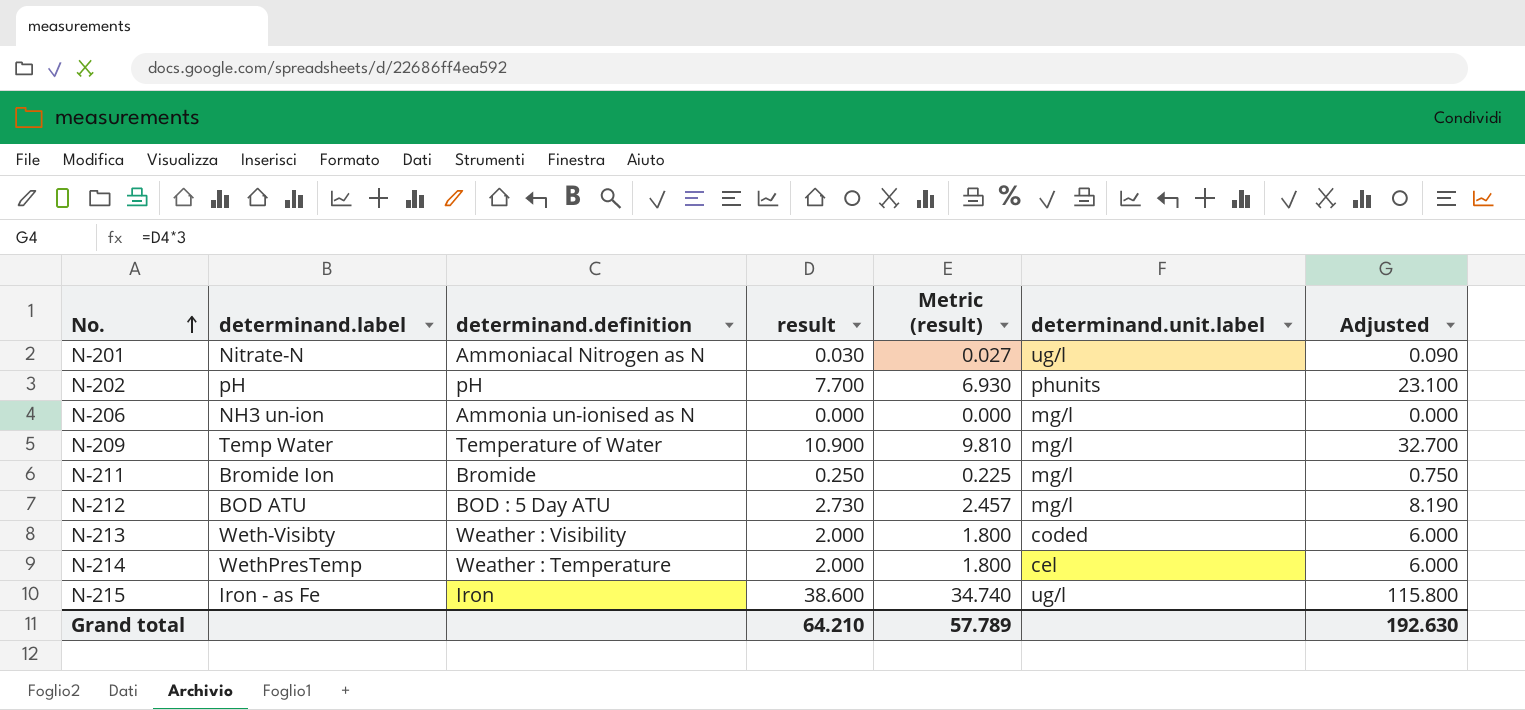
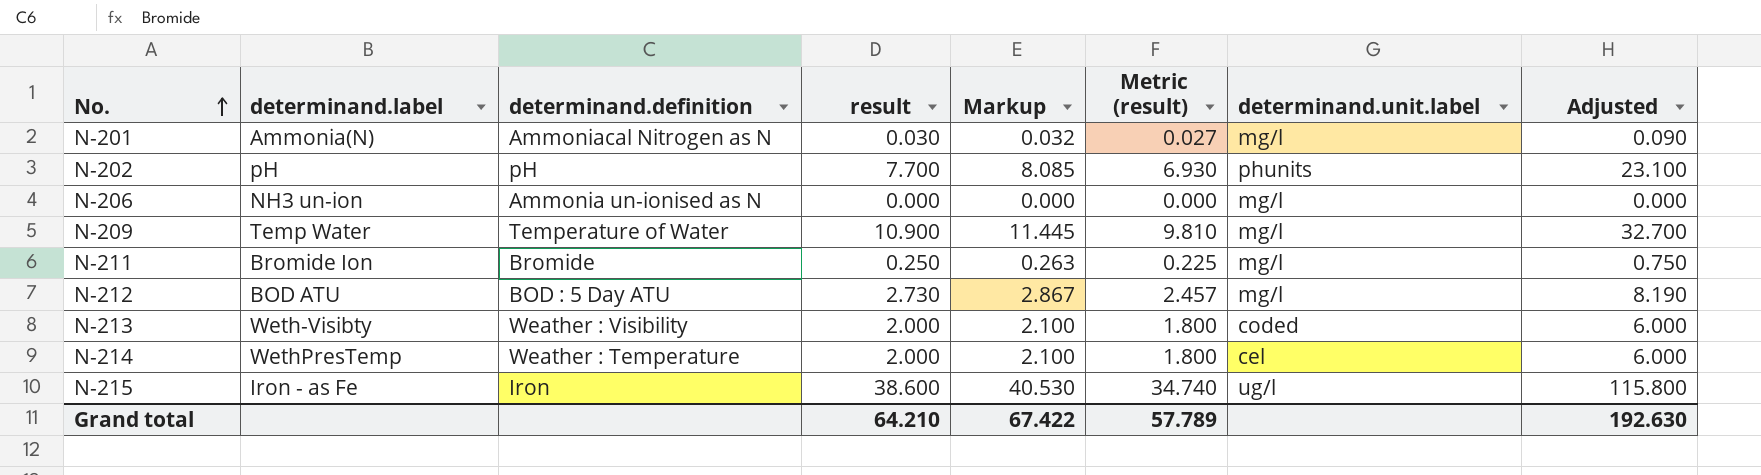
column Markup | formula: none -> [result] * 1.05
N-201 | determinand.label: Nitrate-N -> Ammonia(N)
N-201 | determinand.unit.label: ug/l -> mg/l

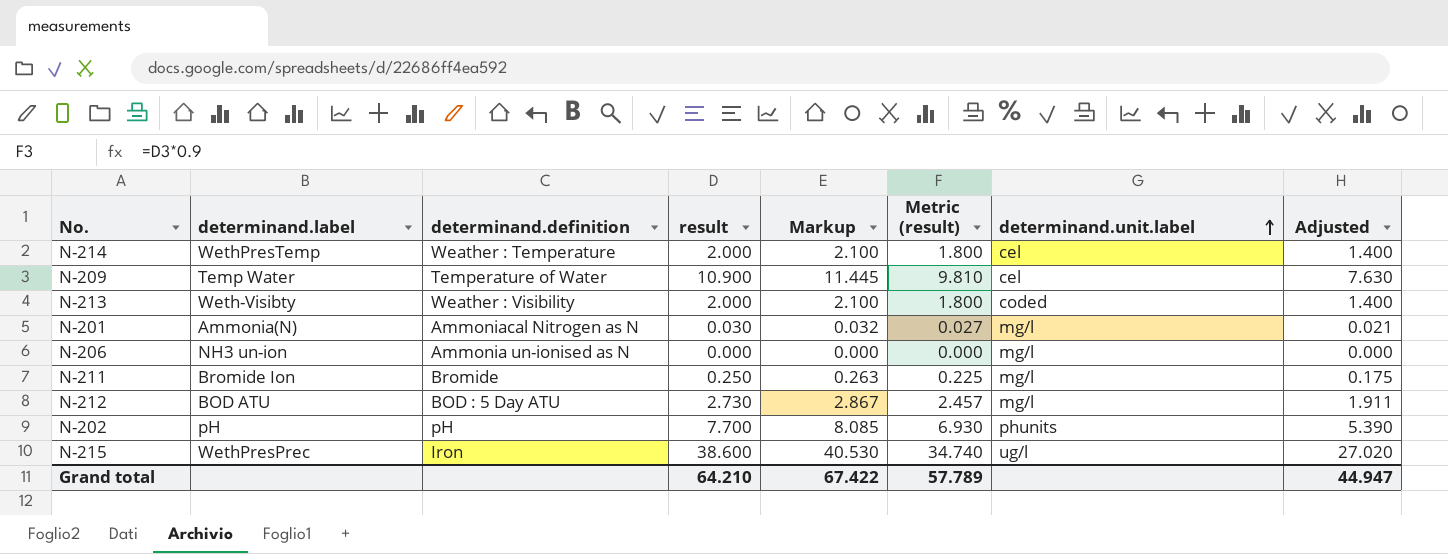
row order: No. ascending -> determinand.unit.label ascending
column Adjusted | formula: [result] * 3 -> [result] * 0.7
N-209 | determinand.unit.label: mg/l -> cel
N-215 | determinand.label: Iron - as Fe -> WethPresPrec
Grand total | Adjusted: 192.630 -> 44.947

